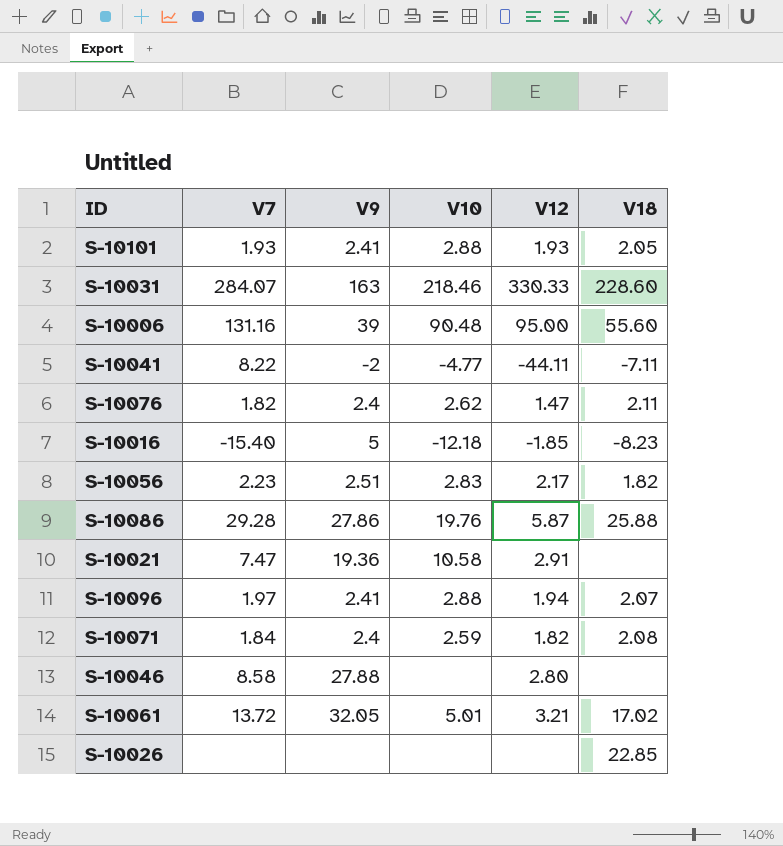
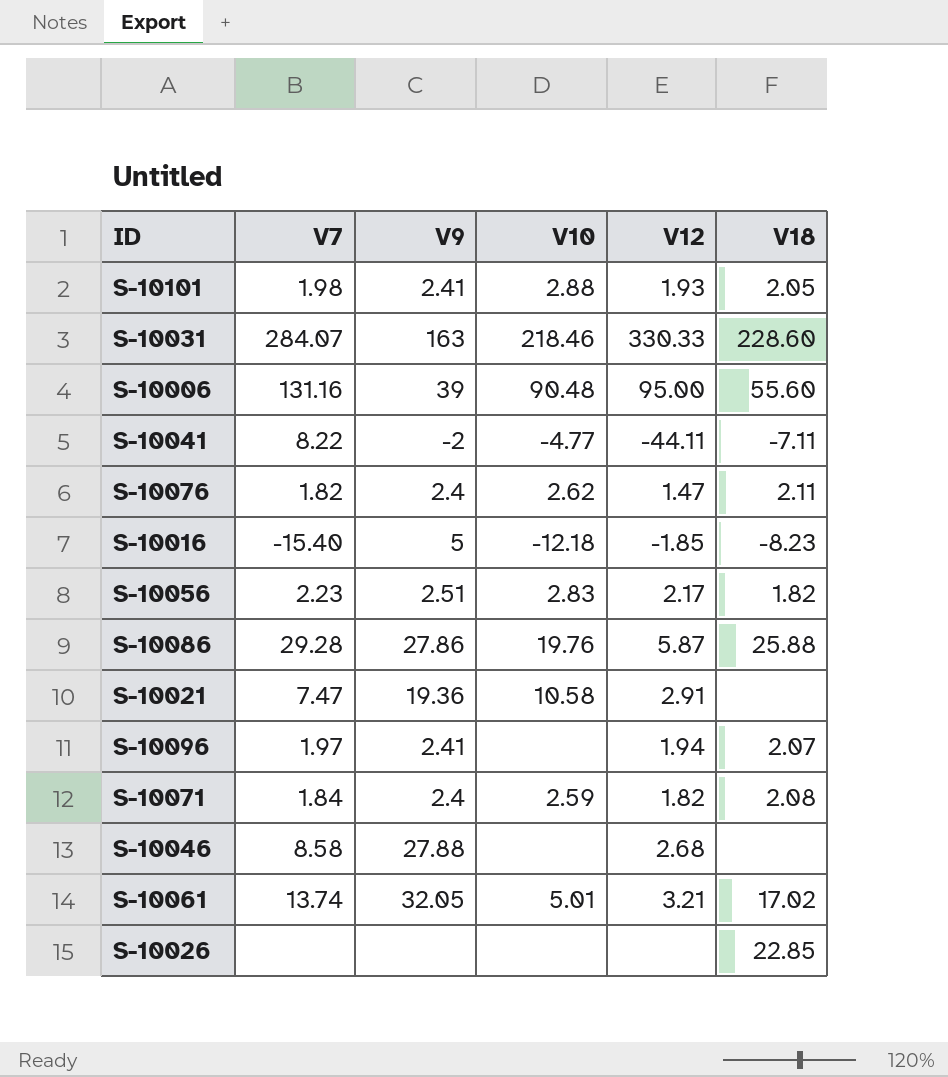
S-10101 | V7: 1.93 -> 1.98
S-10096 | V10: 2.88 -> none
S-10046 | V12: 2.80 -> 2.68
S-10061 | V7: 13.72 -> 13.74

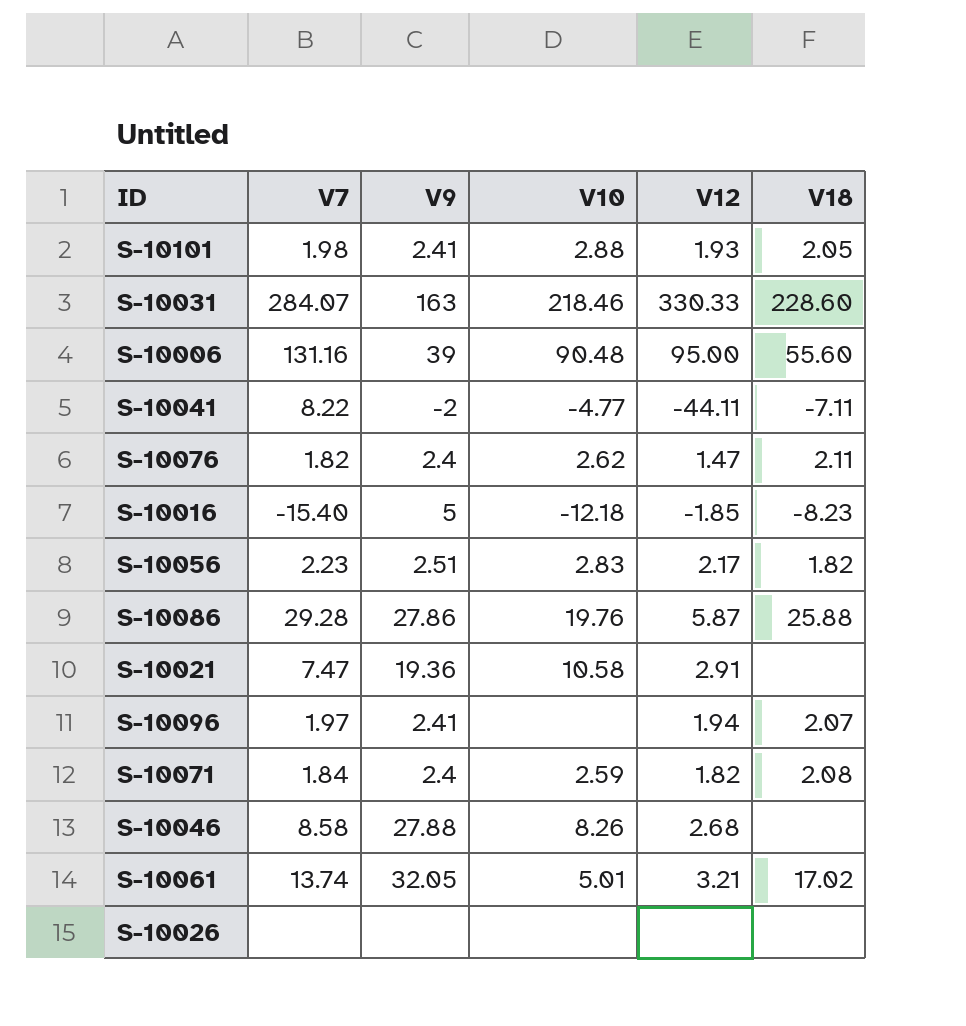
S-10046 | V10: none -> 8.26
S-10026 | V18: 22.85 -> none

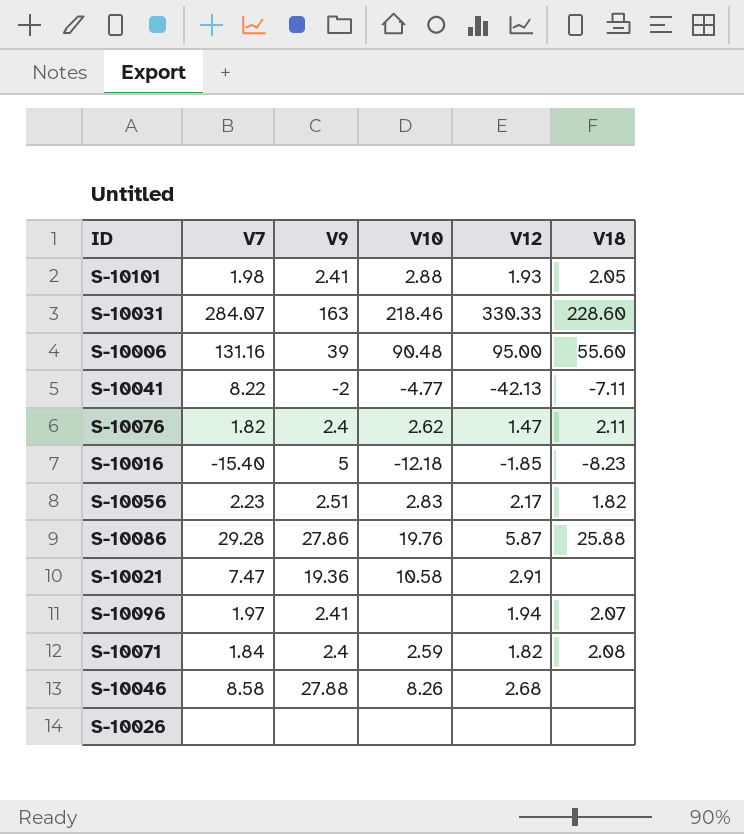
row S-10061: 13.74 | 32.05 | 5.01 | 3.21 | 17.02 -> none
S-10041 | V12: -44.11 -> -42.13

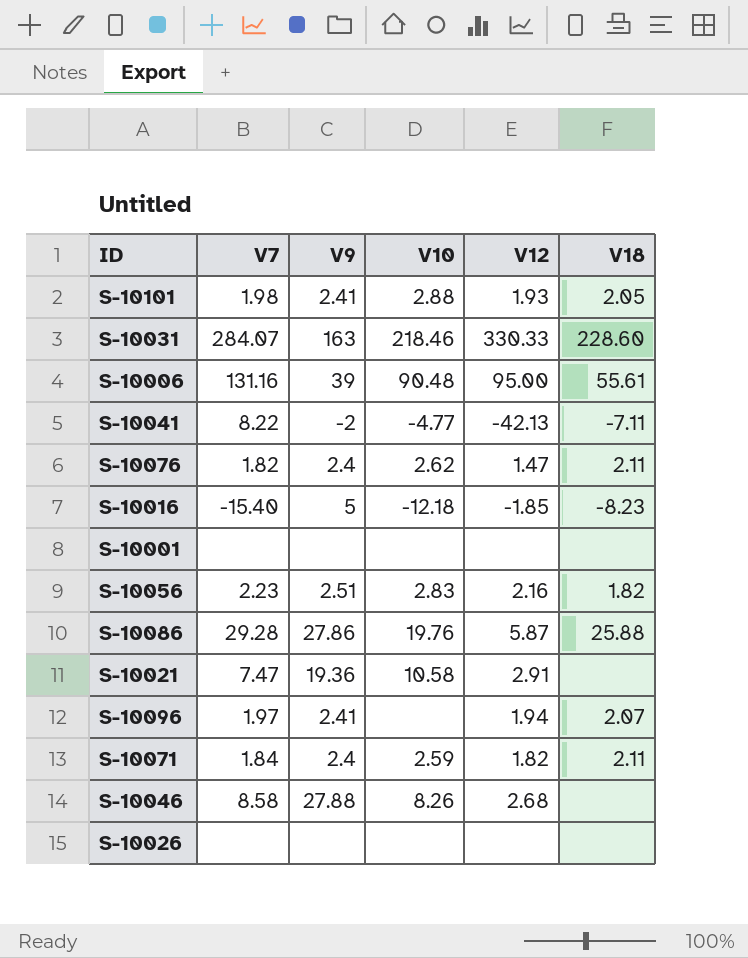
S-10006 | V18: 55.60 -> 55.61
row S-10001: none -> none | none | none | none | none
S-10056 | V12: 2.17 -> 2.16
S-10071 | V18: 2.08 -> 2.11

